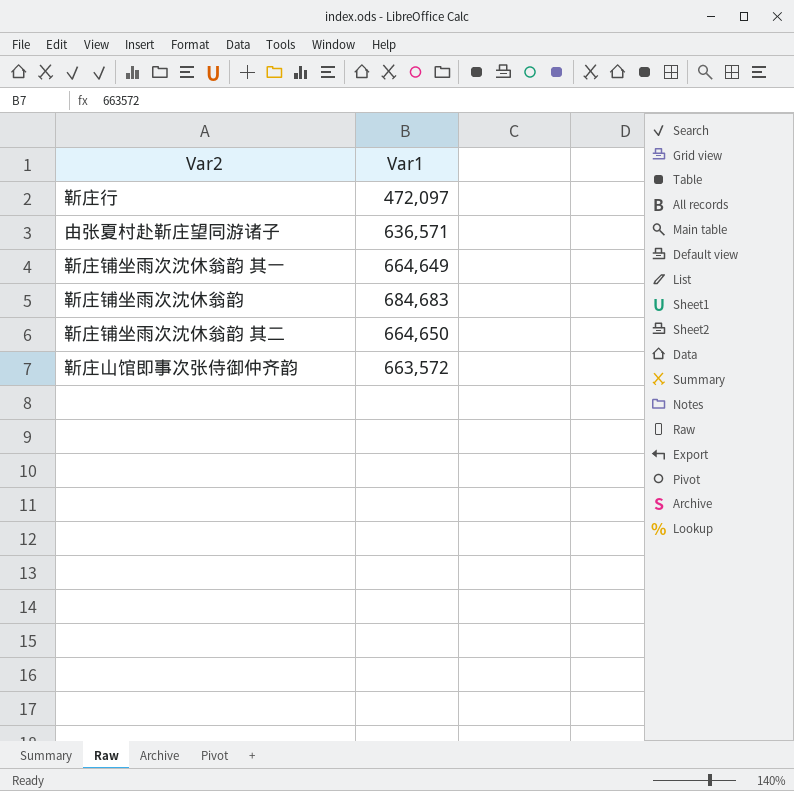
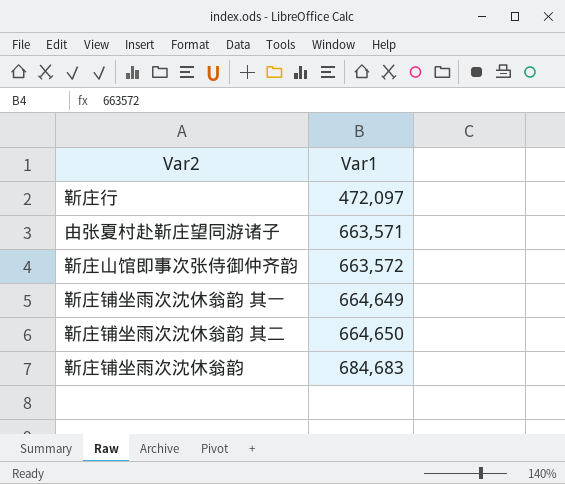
row order: none -> Var1 ascending
由张夏村赴靳庄望同游诸子 | Var1: 636,571 -> 663,571

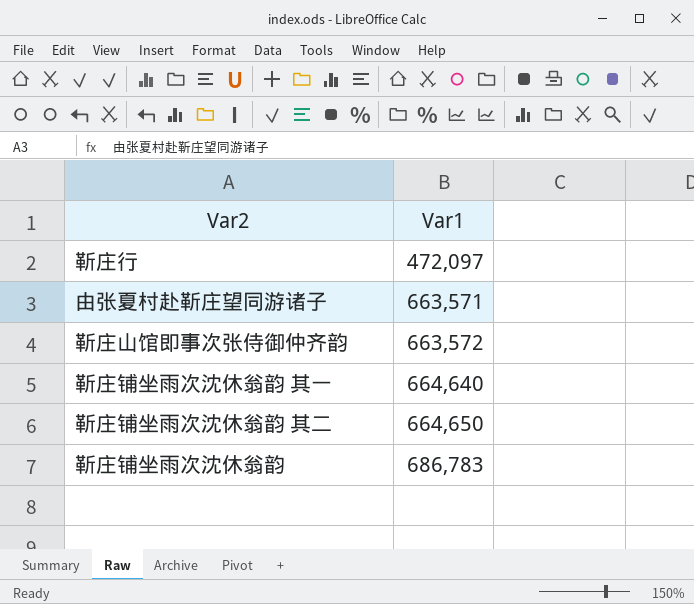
靳庄铺坐雨次沈休翁韵 其一 | Var1: 664,649 -> 664,640
靳庄铺坐雨次沈休翁韵 | Var1: 684,683 -> 686,783

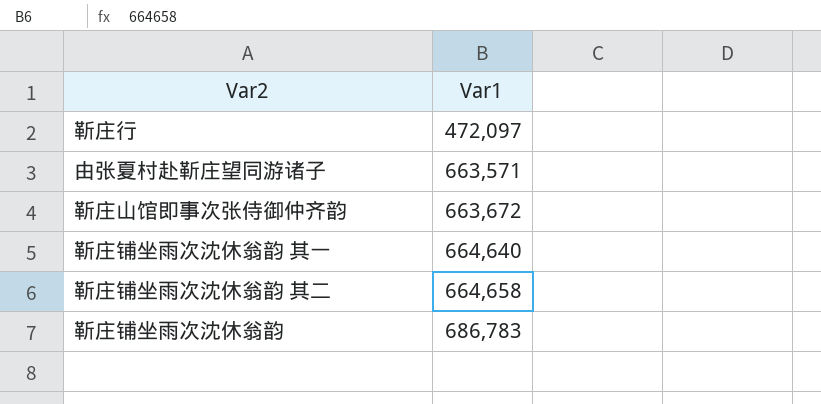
靳庄山馆即事次张侍御仲齐韵 | Var1: 663,572 -> 663,672
靳庄铺坐雨次沈休翁韵 其二 | Var1: 664,650 -> 664,658

